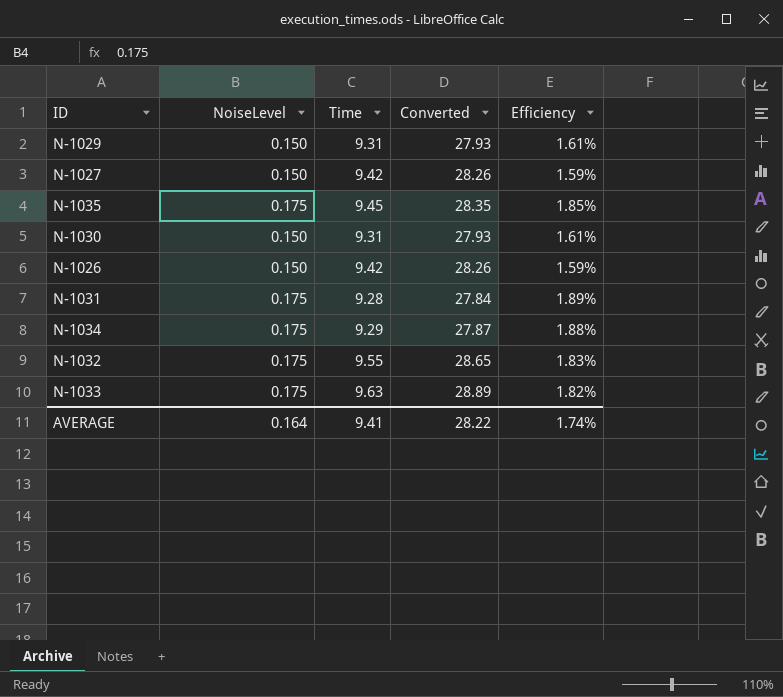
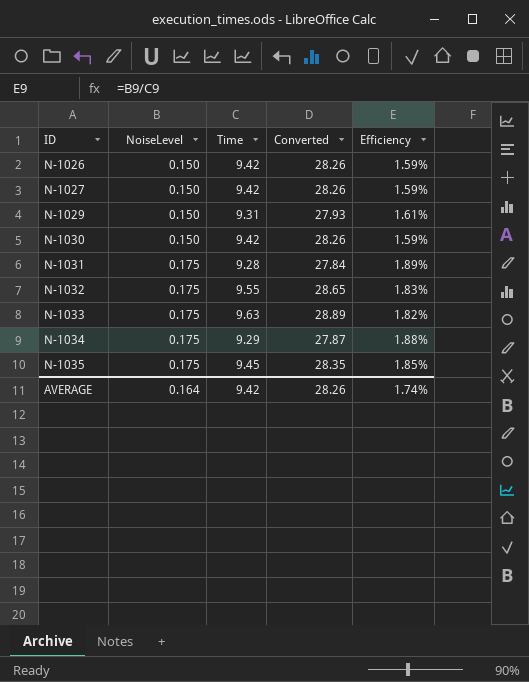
row order: none -> ID ascending
N-1030 | Time: 9.31 -> 9.42
N-1030 | Converted: 27.93 -> 28.26
N-1030 | Efficiency: 1.61% -> 1.59%
AVERAGE | Time: 9.41 -> 9.42
AVERAGE | Converted: 28.22 -> 28.26

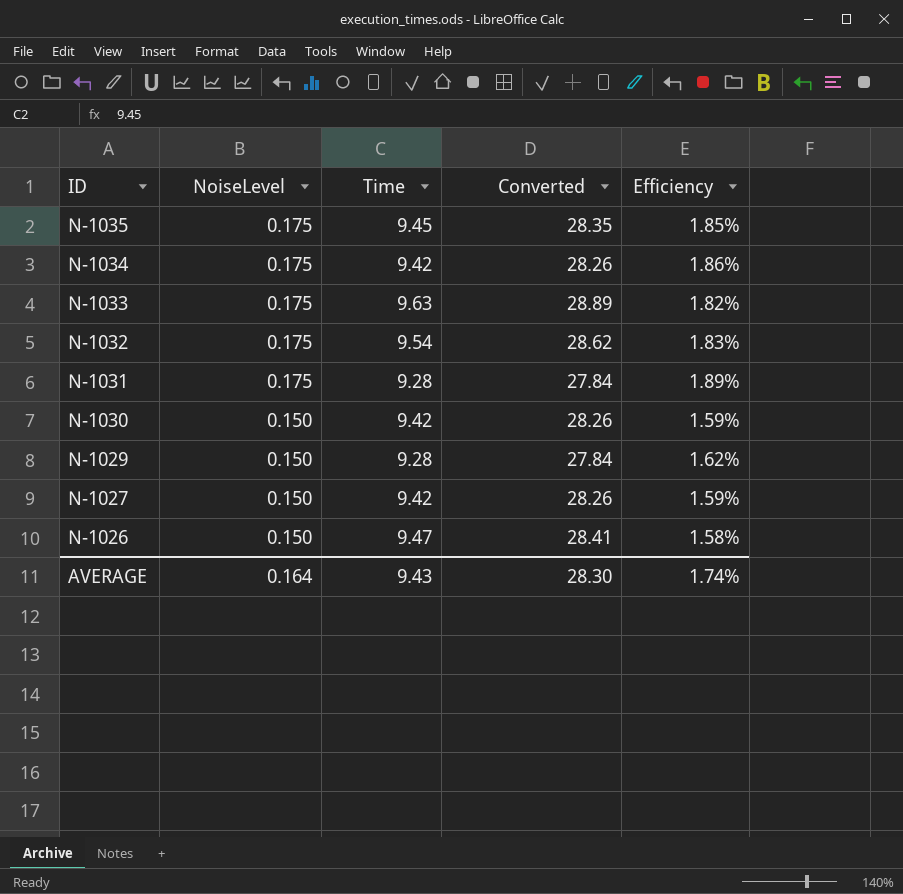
row order: ID ascending -> ID descending
N-1034 | Time: 9.29 -> 9.42
N-1034 | Converted: 27.87 -> 28.26
N-1034 | Efficiency: 1.88% -> 1.86%
N-1032 | Time: 9.55 -> 9.54
N-1032 | Converted: 28.65 -> 28.62
N-1029 | Time: 9.31 -> 9.28
N-1029 | Converted: 27.93 -> 27.84
N-1029 | Efficiency: 1.61% -> 1.62%
N-1026 | Time: 9.42 -> 9.47
N-1026 | Converted: 28.26 -> 28.41
N-1026 | Efficiency: 1.59% -> 1.58%
AVERAGE | Time: 9.42 -> 9.43
AVERAGE | Converted: 28.26 -> 28.30

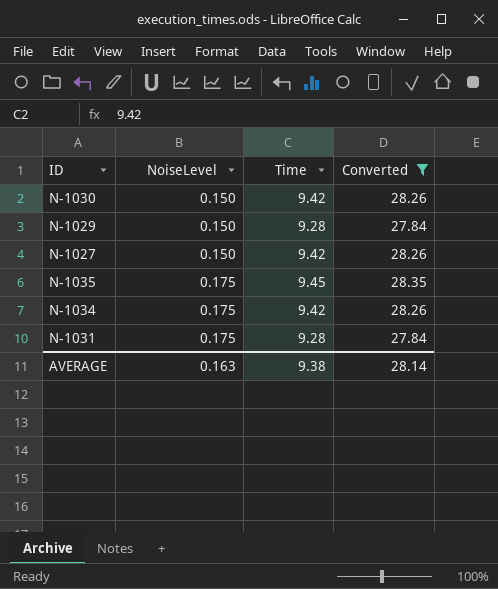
filter: none -> Converted <= 28.35
row order: ID descending -> NoiseLevel ascending
column Efficiency | formula: [NoiseLevel] / [Time] -> none
AVERAGE | NoiseLevel: 0.164 -> 0.163
AVERAGE | Time: 9.43 -> 9.38
AVERAGE | Converted: 28.30 -> 28.14

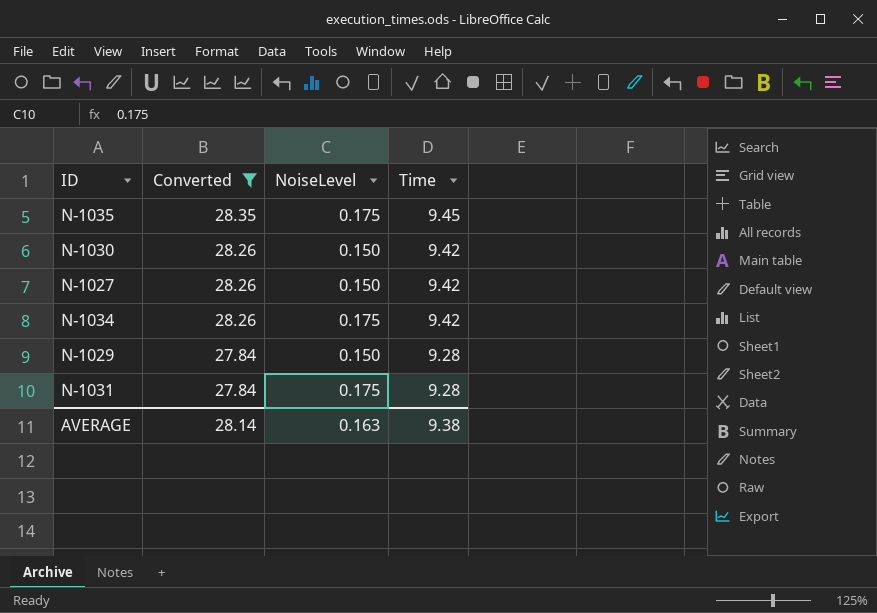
row order: NoiseLevel ascending -> Converted descending
column Converted | position: 4 -> 2

